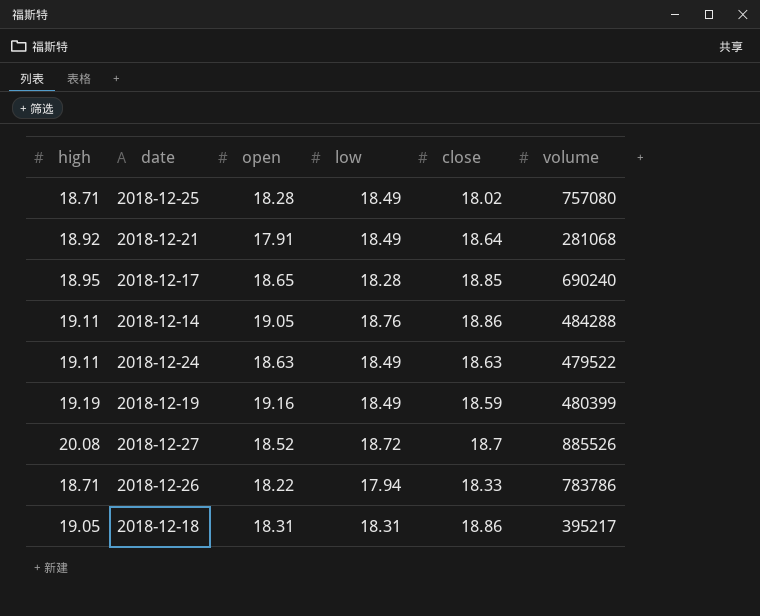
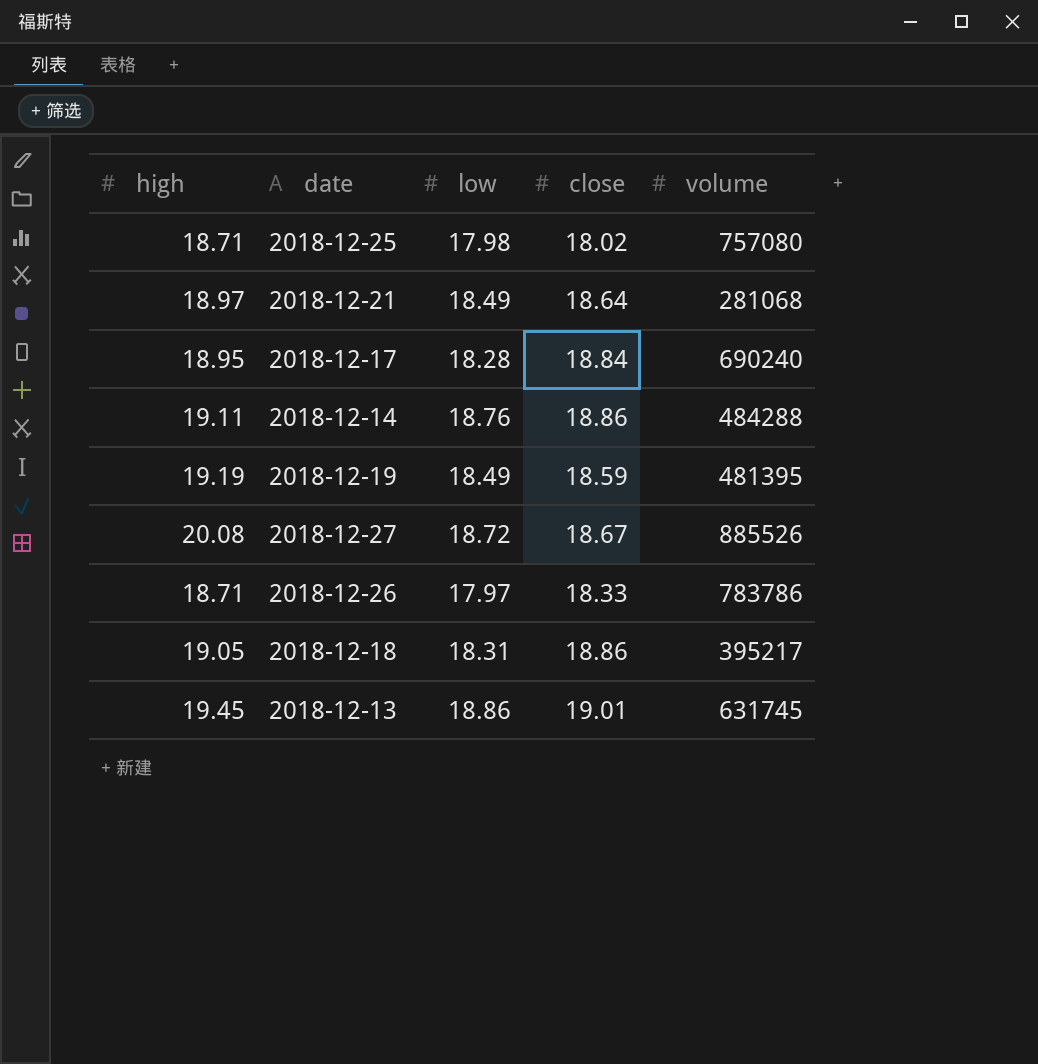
column open | position: 3 -> none
row 2018-12-24: 19.11 | 18.63 | 18.49 | 18.63 | 479522 -> none
2018-12-25 | low: 18.49 -> 17.98
2018-12-21 | high: 18.92 -> 18.97
2018-12-17 | close: 18.85 -> 18.84
2018-12-19 | volume: 480399 -> 481395
2018-12-27 | close: 18.7 -> 18.67
2018-12-26 | low: 17.94 -> 17.97
row 2018-12-13: none -> 19.45 | 18.86 | 19.01 | 631745

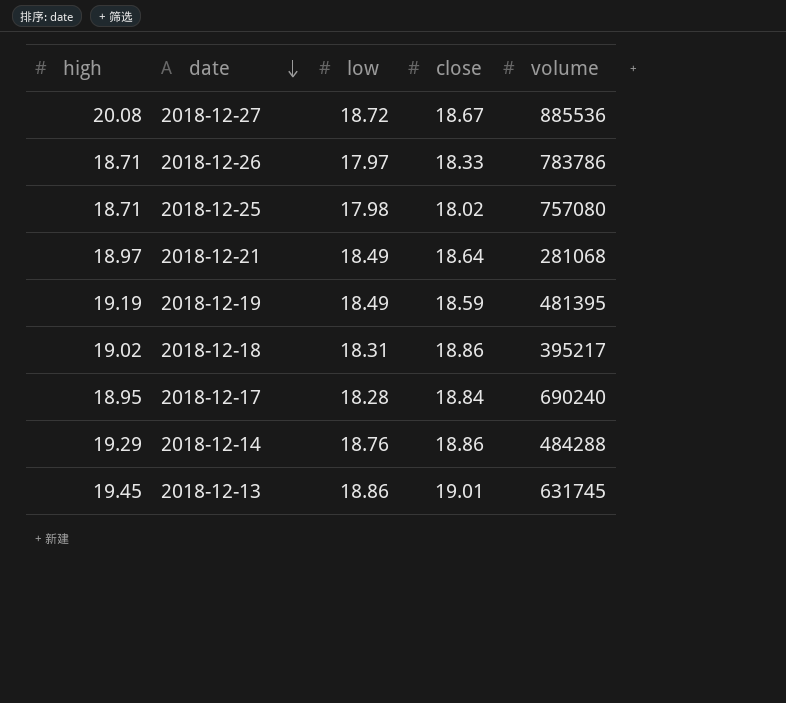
row order: none -> date descending
2018-12-27 | volume: 885526 -> 885536
2018-12-18 | high: 19.05 -> 19.02
2018-12-14 | high: 19.11 -> 19.29

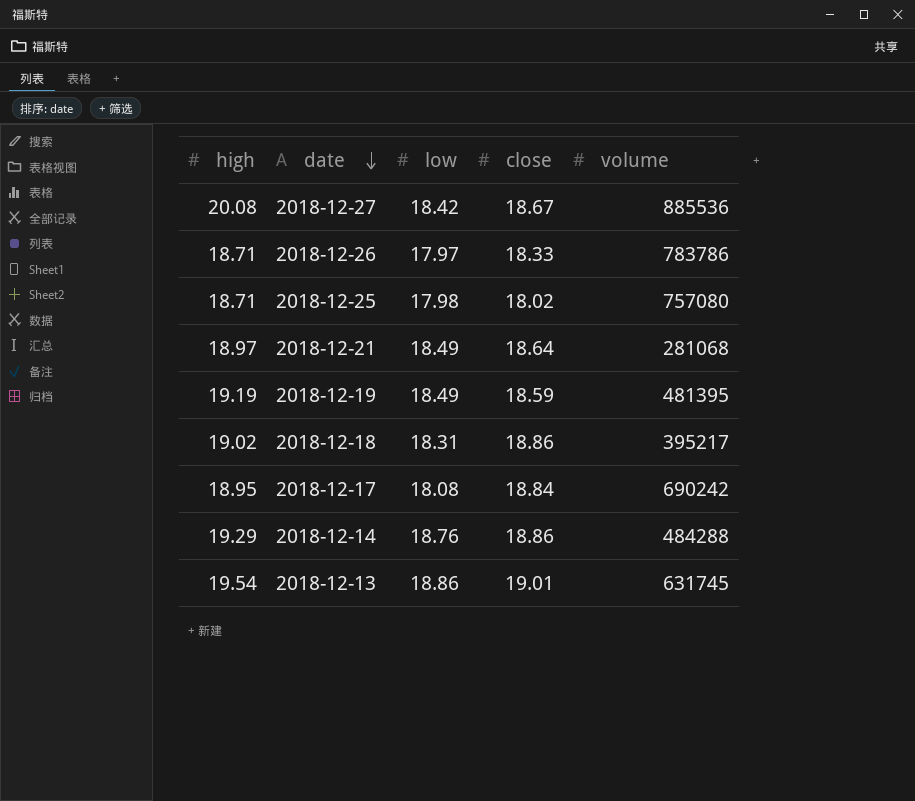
2018-12-27 | low: 18.72 -> 18.42
2018-12-17 | low: 18.28 -> 18.08
2018-12-17 | volume: 690240 -> 690242
2018-12-13 | high: 19.45 -> 19.54

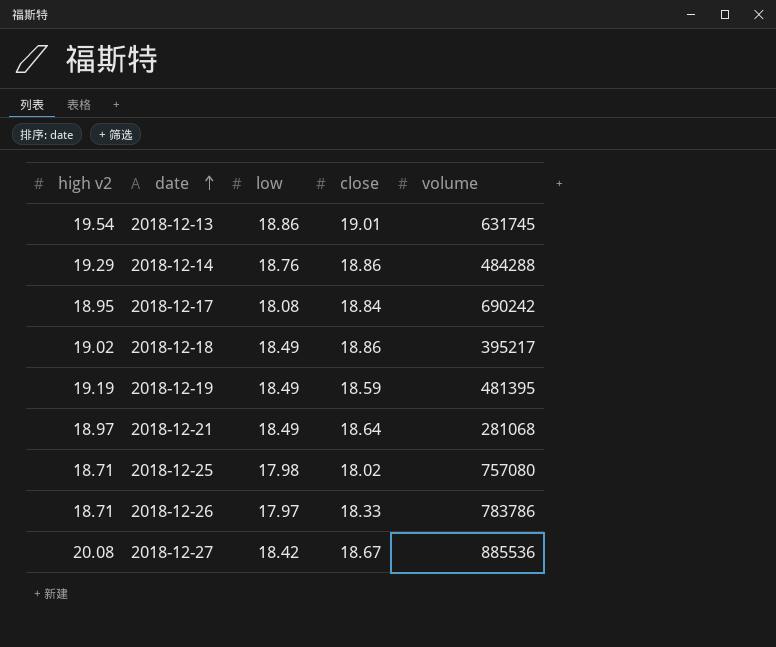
row order: date descending -> date ascending
column name: high -> high v2
2018-12-18 | low: 18.31 -> 18.49

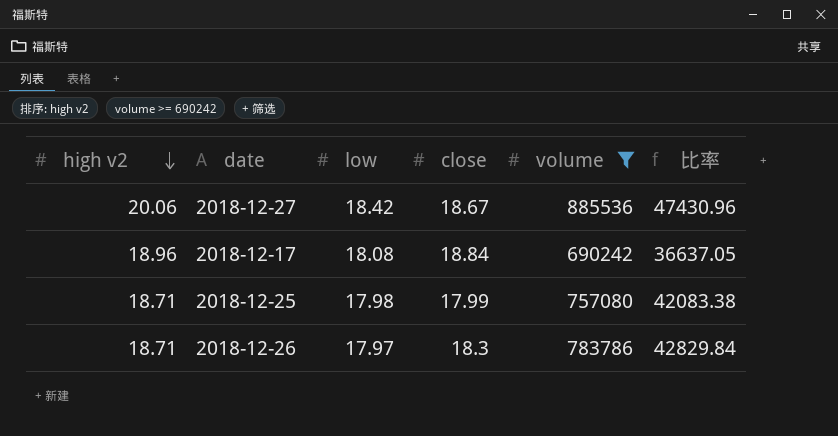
filter: none -> volume >= 690242
row order: date ascending -> high v2 descending
column 比率 | formula: none -> [volume] / [close]
2018-12-27 | high v2: 20.08 -> 20.06
2018-12-17 | high v2: 18.95 -> 18.96
2018-12-25 | close: 18.02 -> 17.99
2018-12-26 | close: 18.33 -> 18.3

